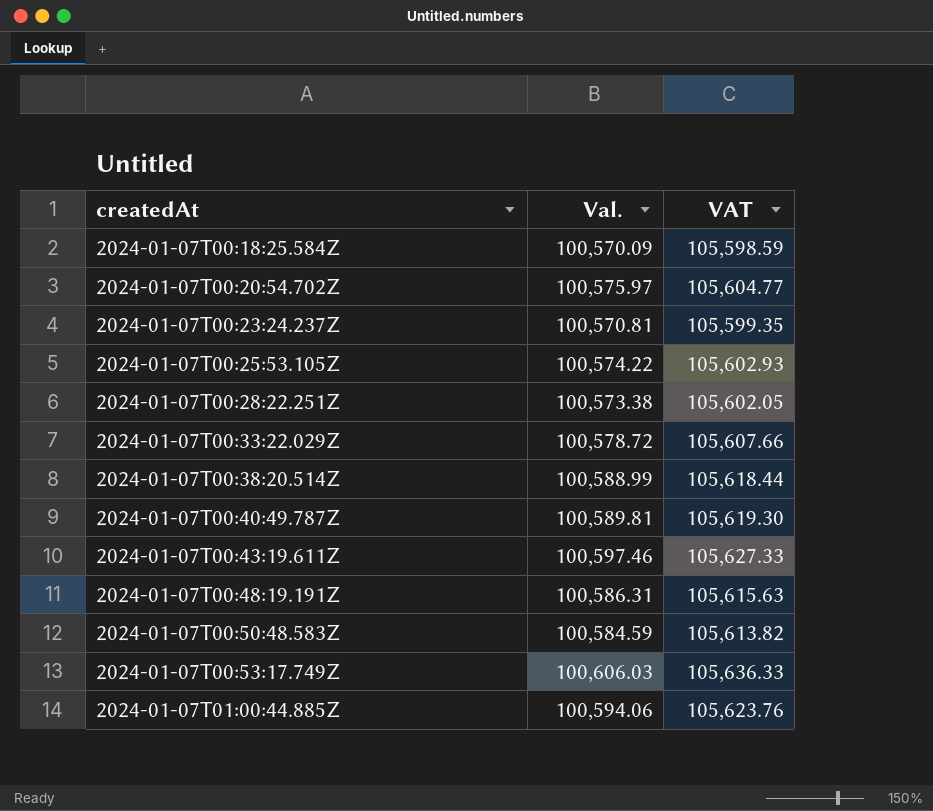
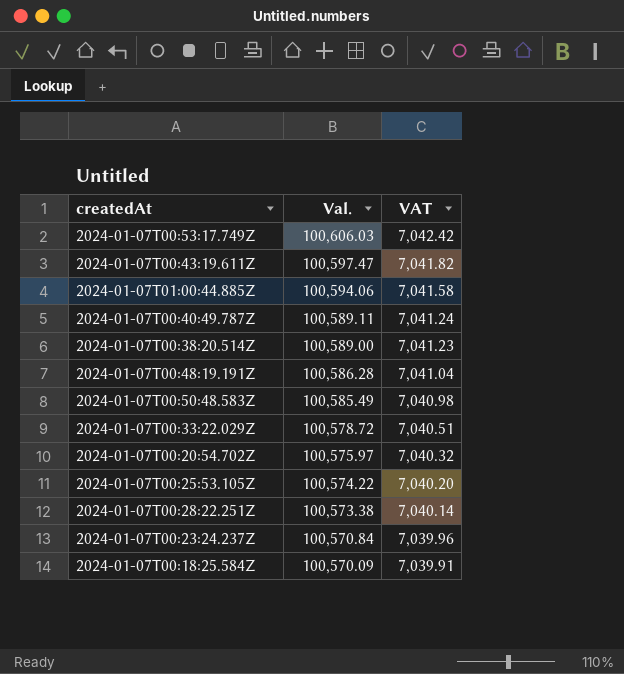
row order: createdAt ascending -> Val. descending
column VAT | formula: [Val.] * 1.05 -> [Val.] * 0.07
2024-01-07T00:43:19.611Z | Val.: 100,597.46 -> 100,597.47
2024-01-07T00:40:49.787Z | Val.: 100,589.81 -> 100,589.11
2024-01-07T00:38:20.514Z | Val.: 100,588.99 -> 100,589.00
2024-01-07T00:48:19.191Z | Val.: 100,586.31 -> 100,586.28
2024-01-07T00:50:48.583Z | Val.: 100,584.59 -> 100,585.49
2024-01-07T00:23:24.237Z | Val.: 100,570.81 -> 100,570.84

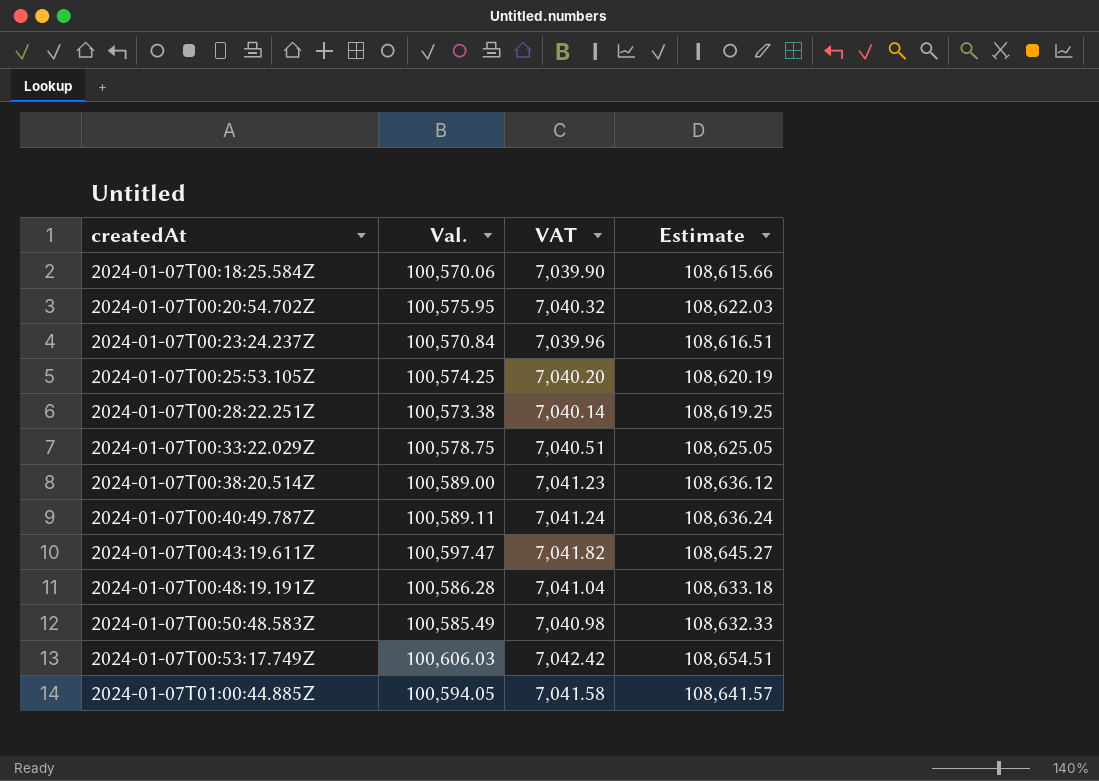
row order: Val. descending -> createdAt ascending
column Estimate | formula: none -> [Val.] * 1.08
2024-01-07T00:18:25.584Z | Val.: 100,570.09 -> 100,570.06
2024-01-07T00:18:25.584Z | VAT: 7,039.91 -> 7,039.90
2024-01-07T00:20:54.702Z | Val.: 100,575.97 -> 100,575.95
2024-01-07T00:25:53.105Z | Val.: 100,574.22 -> 100,574.25
2024-01-07T00:33:22.029Z | Val.: 100,578.72 -> 100,578.75
2024-01-07T01:00:44.885Z | Val.: 100,594.06 -> 100,594.05

